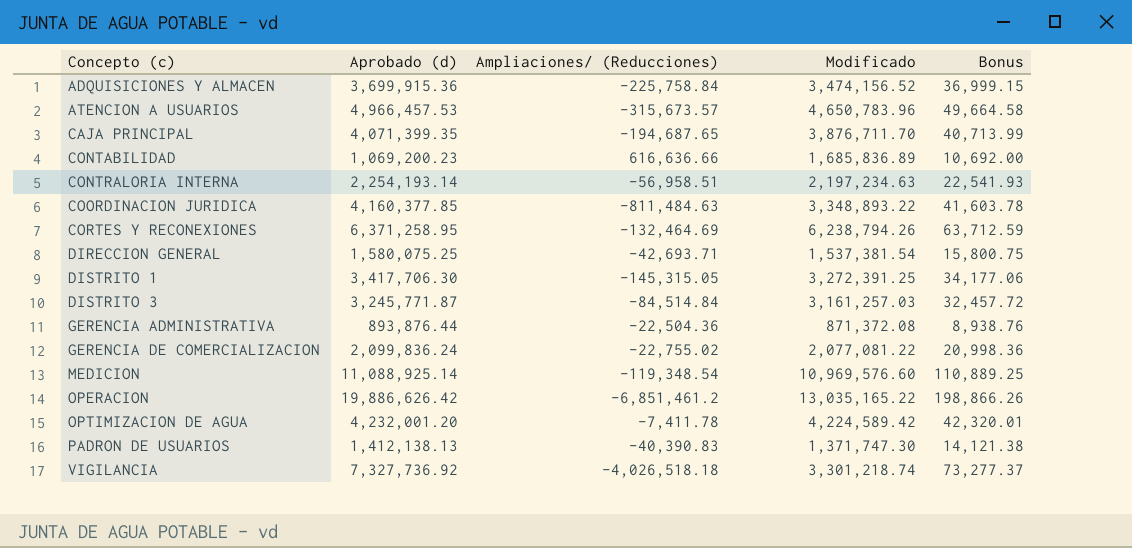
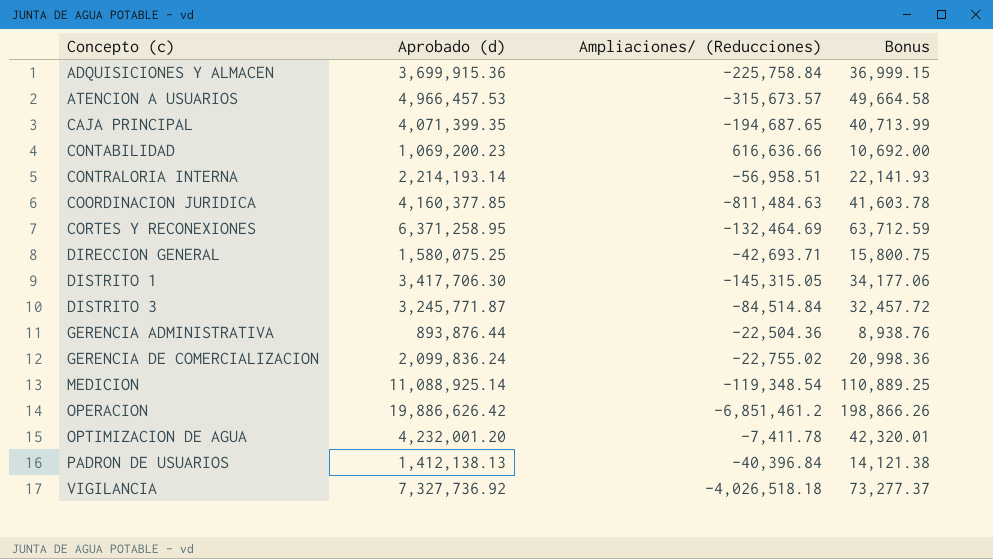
column Modificado | formula: [Aprobado (d)] + [Ampliaciones/ (Reducciones)] -> none
CONTRALORIA INTERNA | Aprobado (d): 2,254,193.14 -> 2,214,193.14
CONTRALORIA INTERNA | Bonus: 22,541.93 -> 22,141.93
PADRON DE USUARIOS | Ampliaciones/ (Reducciones): -40,390.83 -> -40,396.84

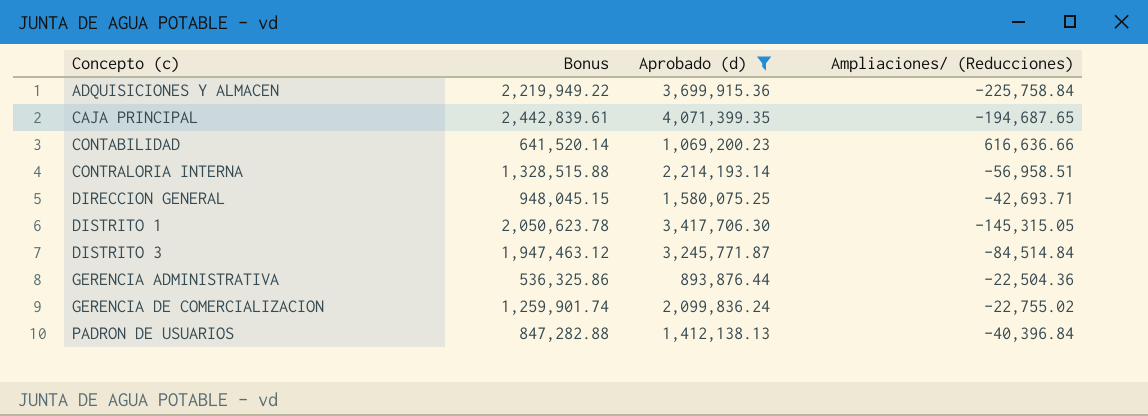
filter: none -> Aprobado (d) <= 4,071,399.35
column Bonus | formula: [Aprobado (d)] * 0.01 -> [Aprobado (d)] * 0.6
column Bonus | position: 4 -> 2

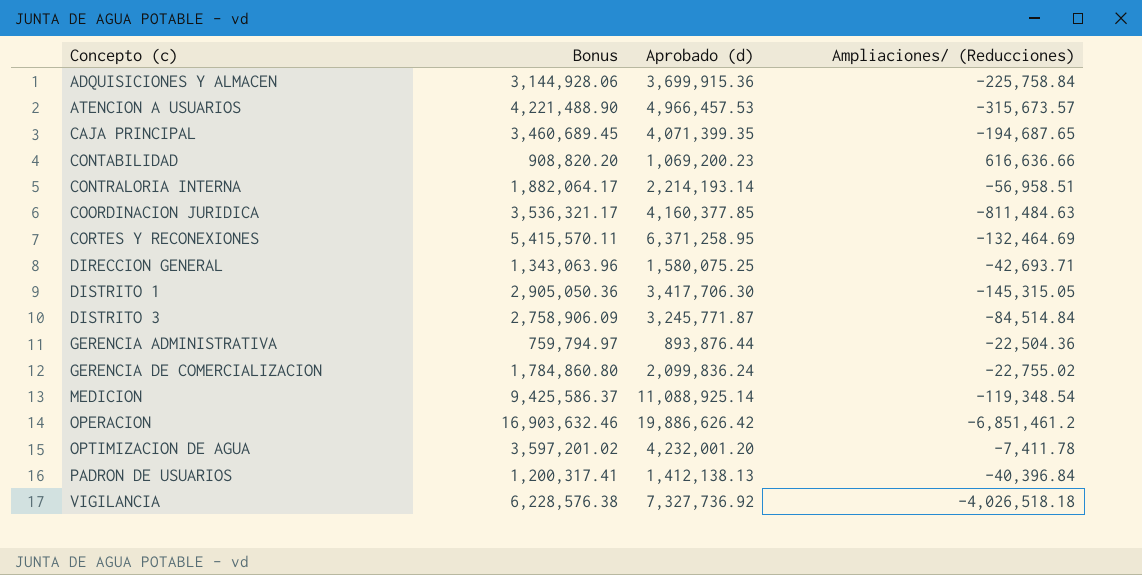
filter: Aprobado (d) <= 4,071,399.35 -> none
column Bonus | formula: [Aprobado (d)] * 0.6 -> [Aprobado (d)] * 0.85

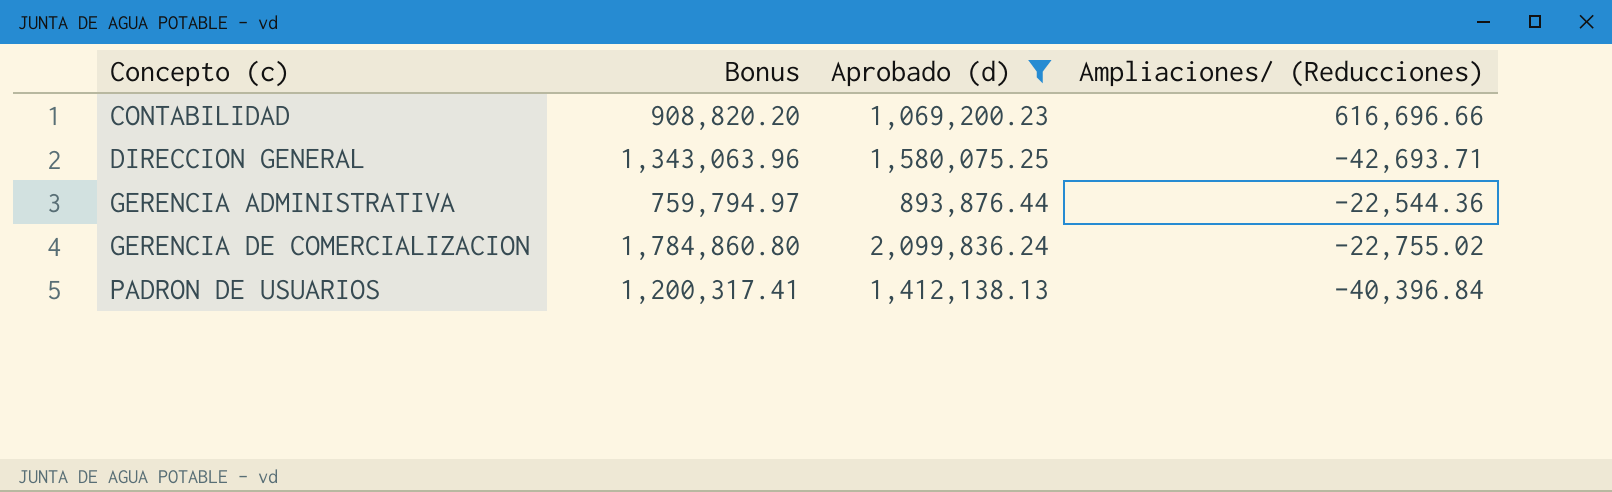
filter: none -> Aprobado (d) <= 2,099,836.24
CONTABILIDAD | Ampliaciones/ (Reducciones): 616,636.66 -> 616,696.66
GERENCIA ADMINISTRATIVA | Ampliaciones/ (Reducciones): -22,504.36 -> -22,544.36

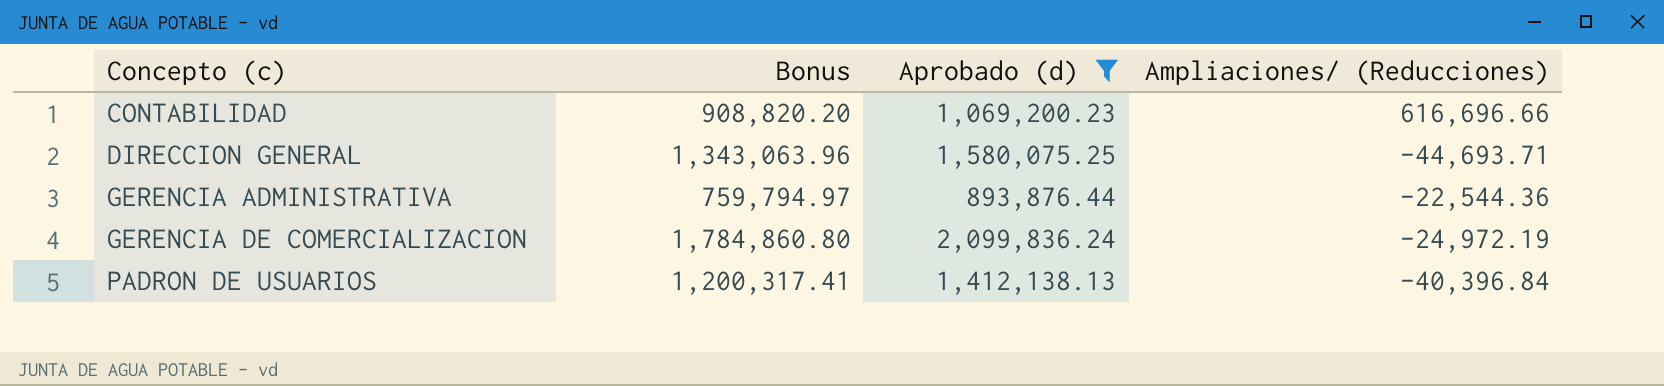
DIRECCION GENERAL | Ampliaciones/ (Reducciones): -42,693.71 -> -44,693.71
GERENCIA DE COMERCIALIZACION | Ampliaciones/ (Reducciones): -22,755.02 -> -24,972.19

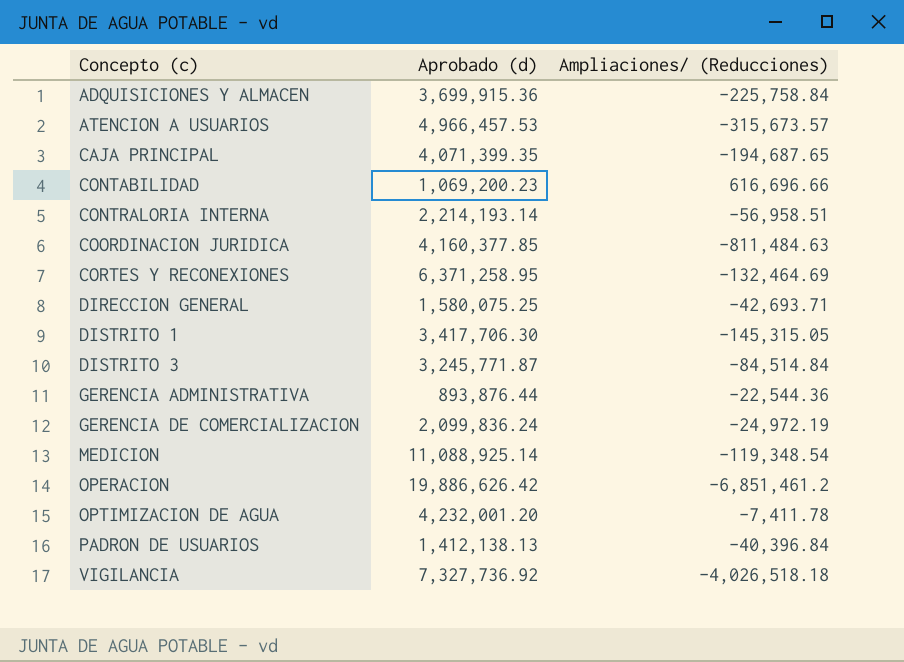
filter: Aprobado (d) <= 2,099,836.24 -> none
column Bonus | formula: [Aprobado (d)] * 0.85 -> none
DIRECCION GENERAL | Ampliaciones/ (Reducciones): -44,693.71 -> -42,693.71

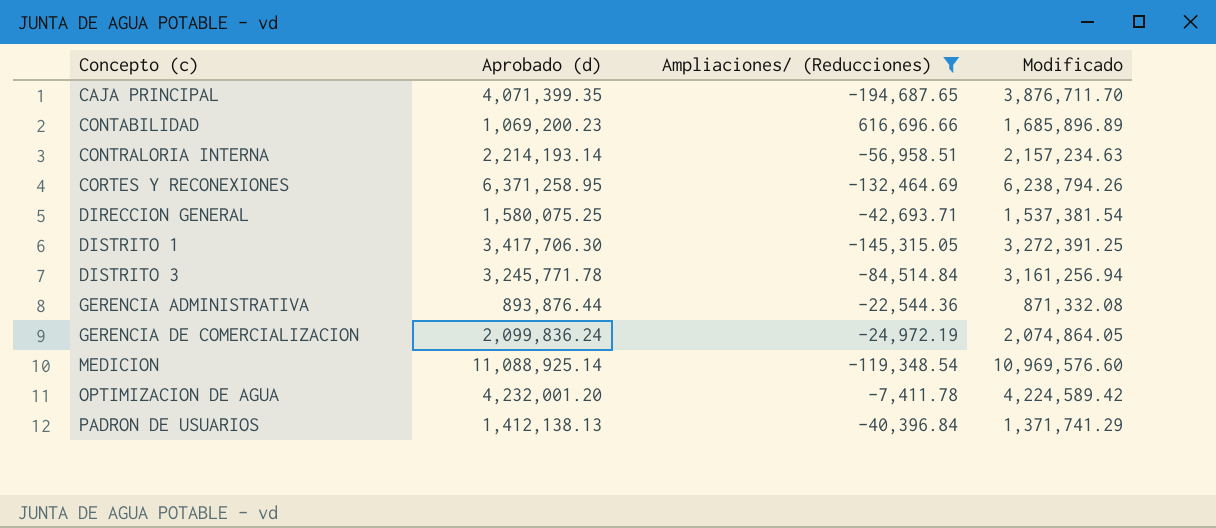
filter: none -> Ampliaciones/ (Reducciones) >= -194,687.65
column Modificado | formula: none -> [Aprobado (d)] + [Ampliaciones/ (Reducciones)]
DISTRITO 3 | Aprobado (d): 3,245,771.87 -> 3,245,771.78

